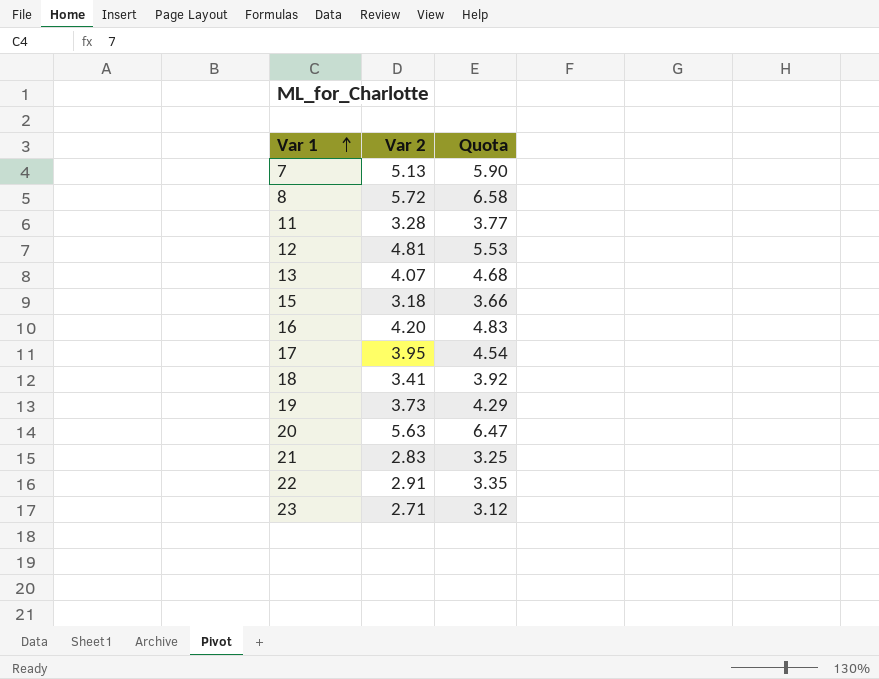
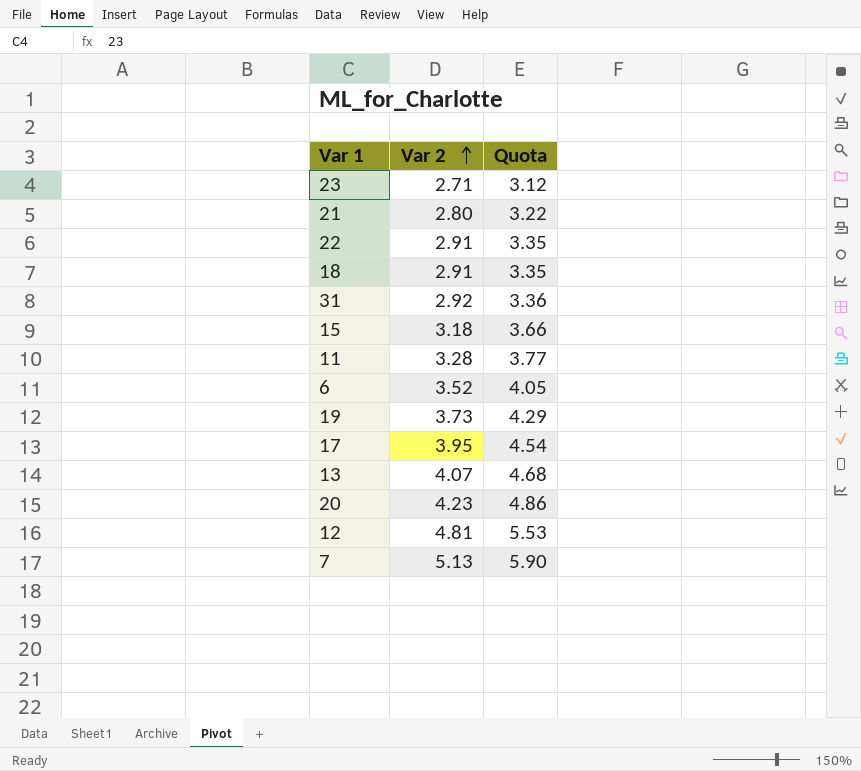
row order: Var 1 ascending -> Var 2 ascending
row 8: 5.72 | 6.58 -> none
row 16: 4.20 | 4.83 -> none
21 | Var 2: 2.83 -> 2.80
21 | Quota: 3.25 -> 3.22
18 | Var 2: 3.41 -> 2.91
18 | Quota: 3.92 -> 3.35
row 31: none -> 2.92 | 3.36
row 6: none -> 3.52 | 4.05
20 | Var 2: 5.63 -> 4.23
20 | Quota: 6.47 -> 4.86

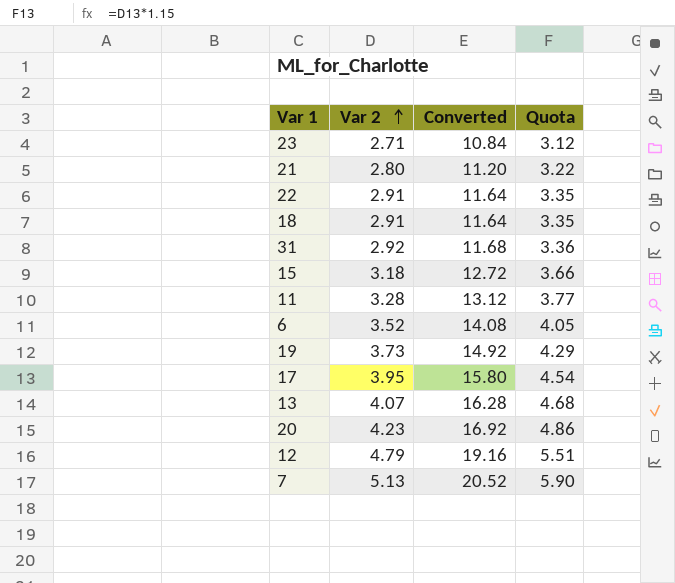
column Converted | formula: none -> [Var 2] * 4
12 | Var 2: 4.81 -> 4.79
12 | Quota: 5.53 -> 5.51

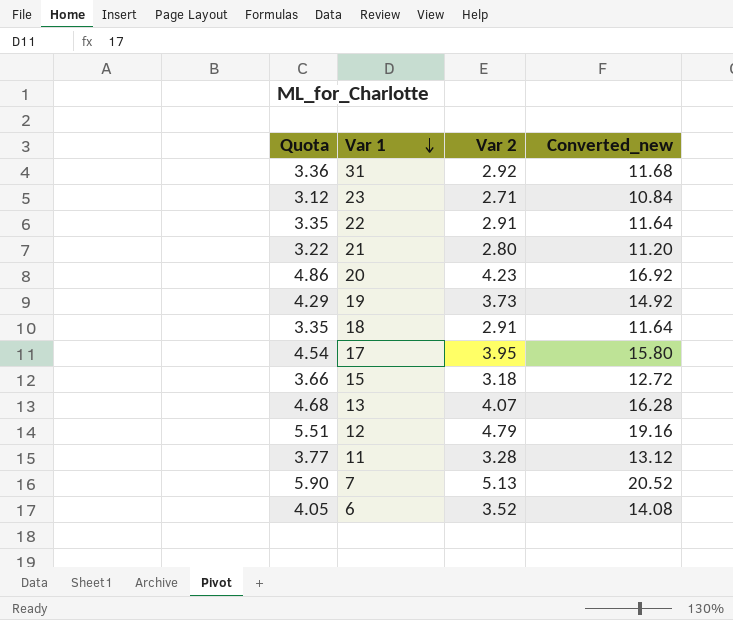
row order: Var 2 ascending -> Var 1 descending
column Quota | position: 4 -> 1
column name: Converted -> Converted_new

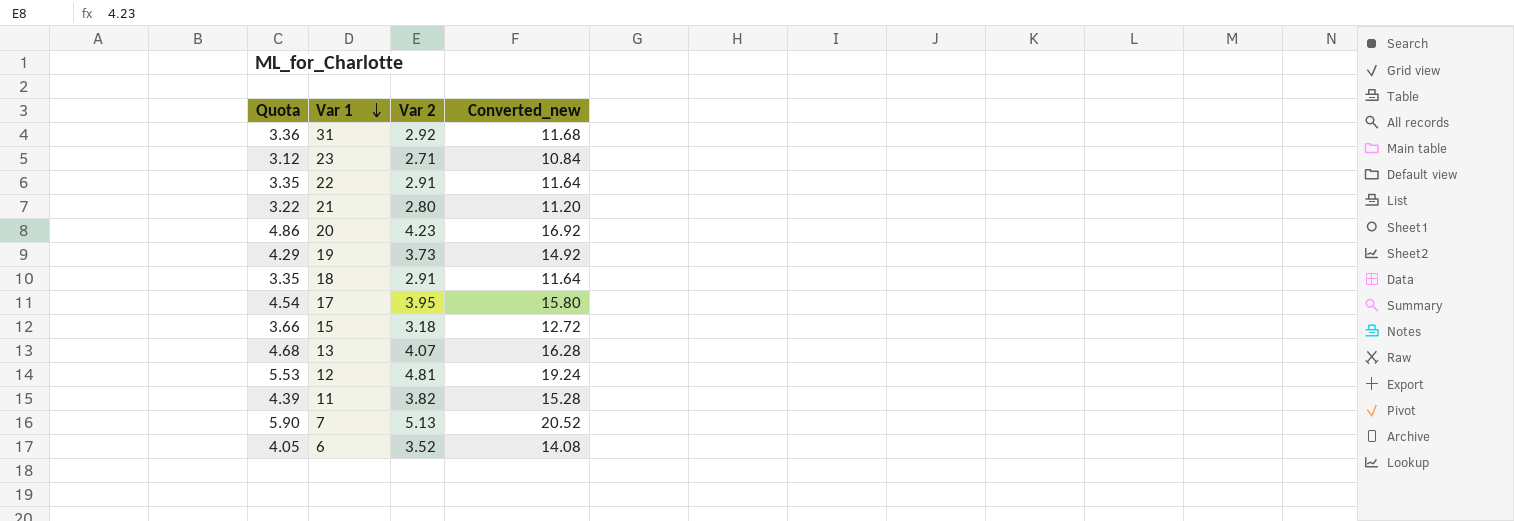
12 | Quota: 5.51 -> 5.53
12 | Var 2: 4.79 -> 4.81
12 | Converted_new: 19.16 -> 19.24
11 | Quota: 3.77 -> 4.39
11 | Var 2: 3.28 -> 3.82
11 | Converted_new: 13.12 -> 15.28

